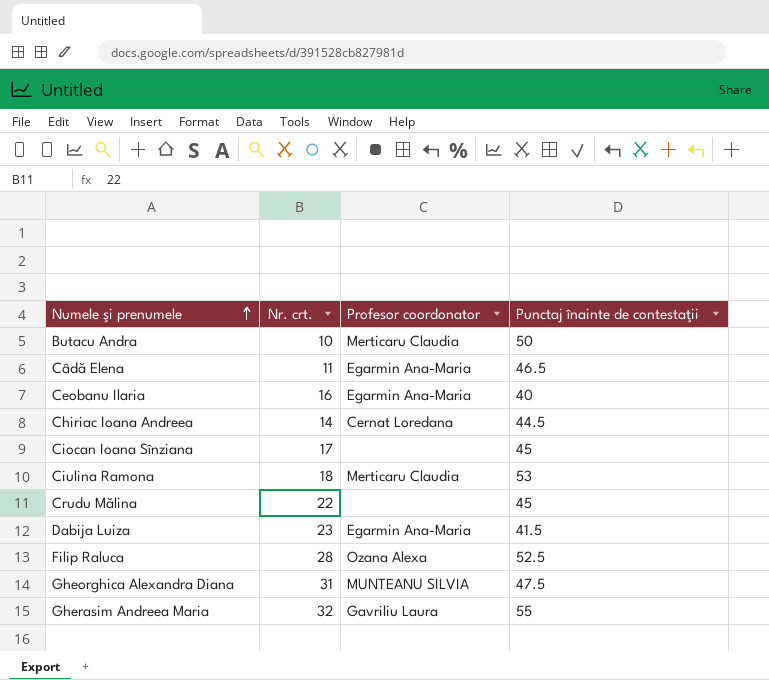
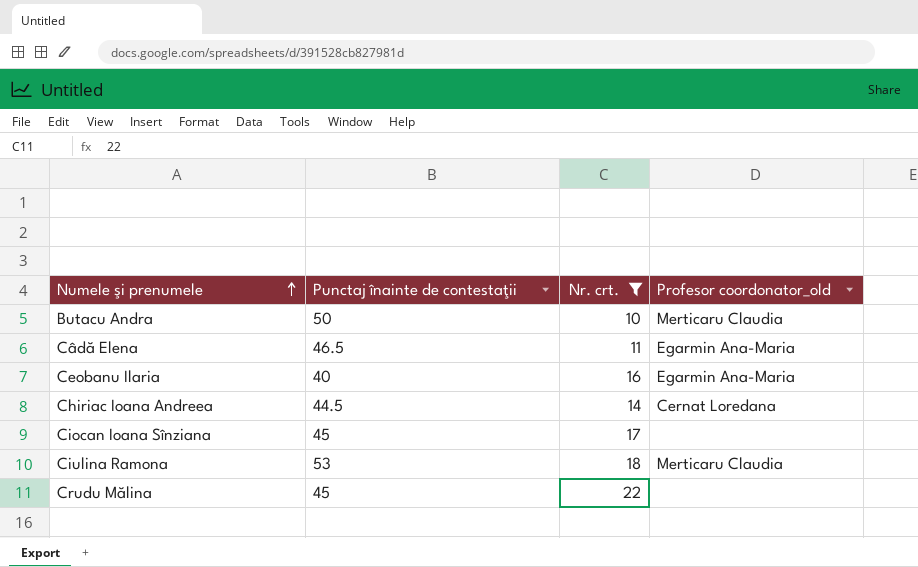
filter: none -> Nr. crt. <= 22
column Punctaj înainte de contestaţii | position: 4 -> 2
column name: Profesor coordonator -> Profesor coordonator_old

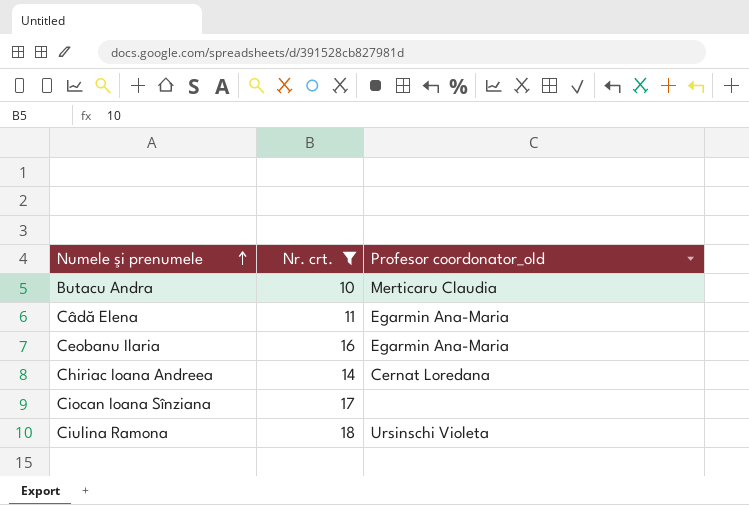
column Punctaj înainte de contestaţii | position: 2 -> none
row Crudu Mălina: 45 | 22 | none -> none
Ciulina Ramona | Profesor coordonator_old: Merticaru Claudia -> Ursinschi Violeta

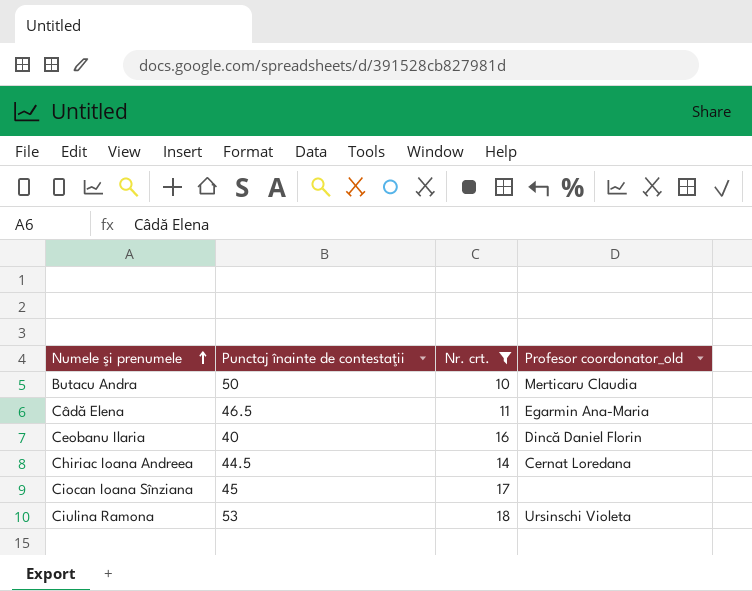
column Punctaj înainte de contestaţii | position: none -> 2
Ceobanu Ilaria | Profesor coordonator_old: Egarmin Ana-Maria -> Dincă Daniel Florin

